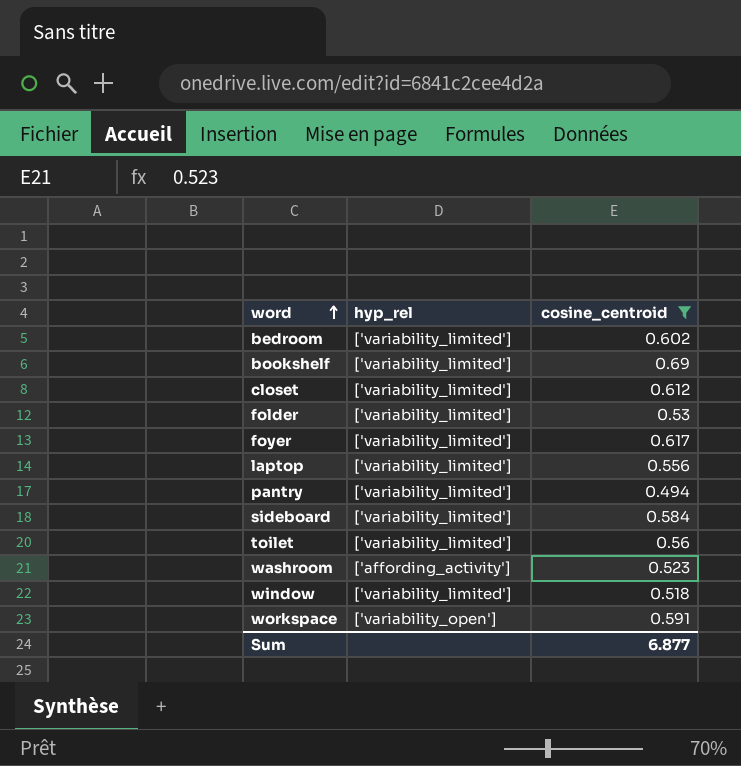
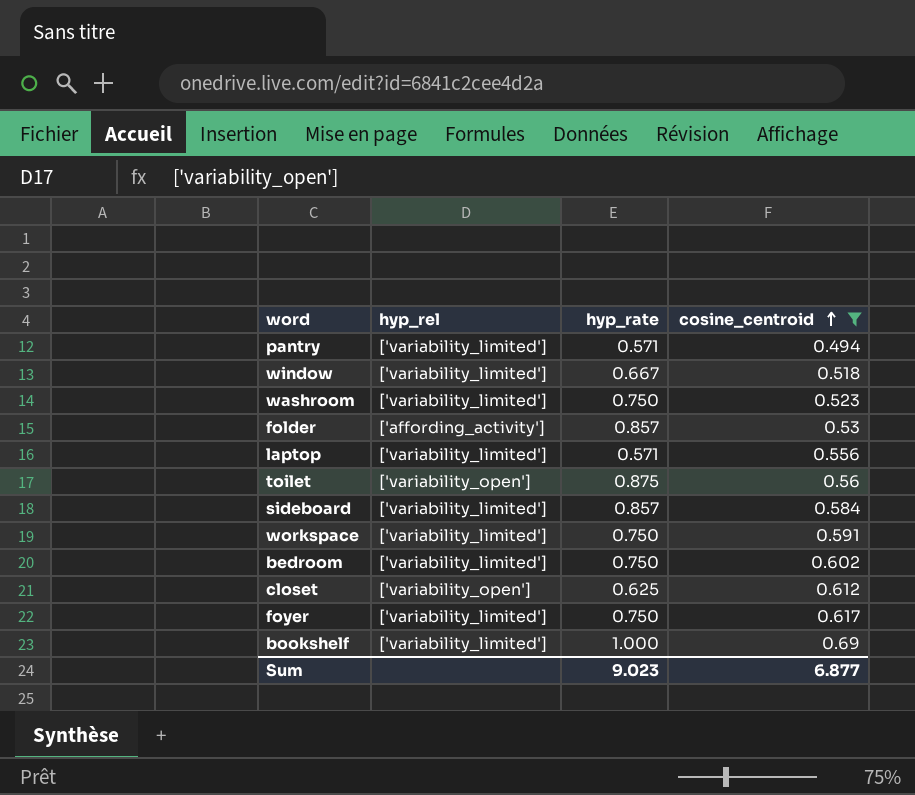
row order: word ascending -> cosine_centroid ascending
column hyp_rate | position: none -> 3
washroom | hyp_rel: ['affording_activity'] -> ['variability_limited']
folder | hyp_rel: ['variability_limited'] -> ['affording_activity']
toilet | hyp_rel: ['variability_limited'] -> ['variability_open']
workspace | hyp_rel: ['variability_open'] -> ['variability_limited']
closet | hyp_rel: ['variability_limited'] -> ['variability_open']

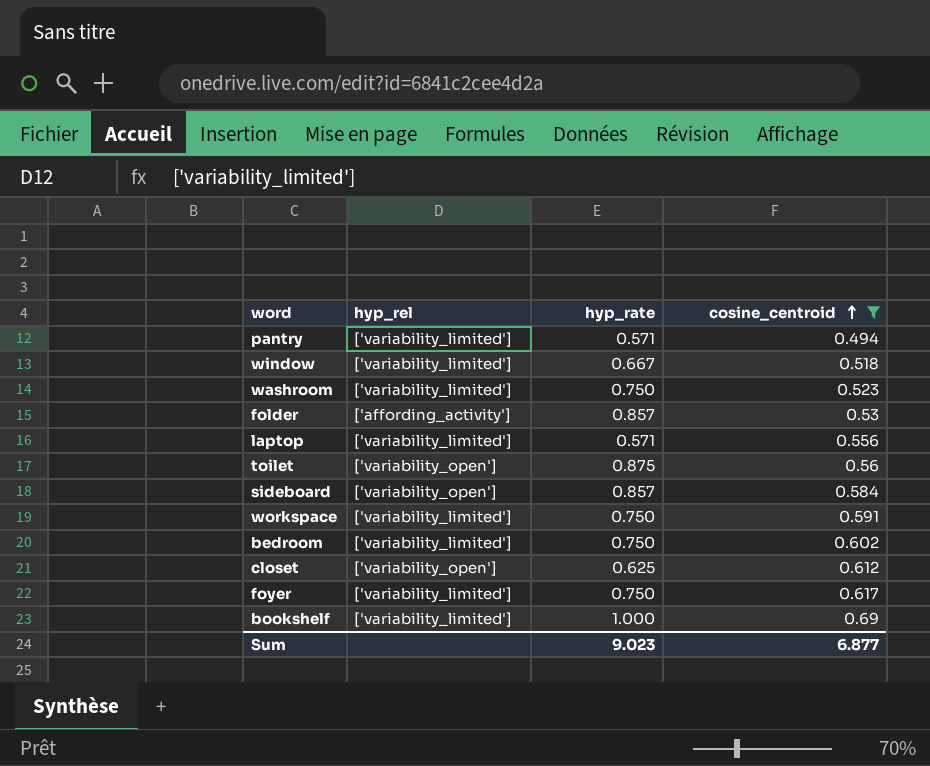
sideboard | hyp_rel: ['variability_limited'] -> ['variability_open']

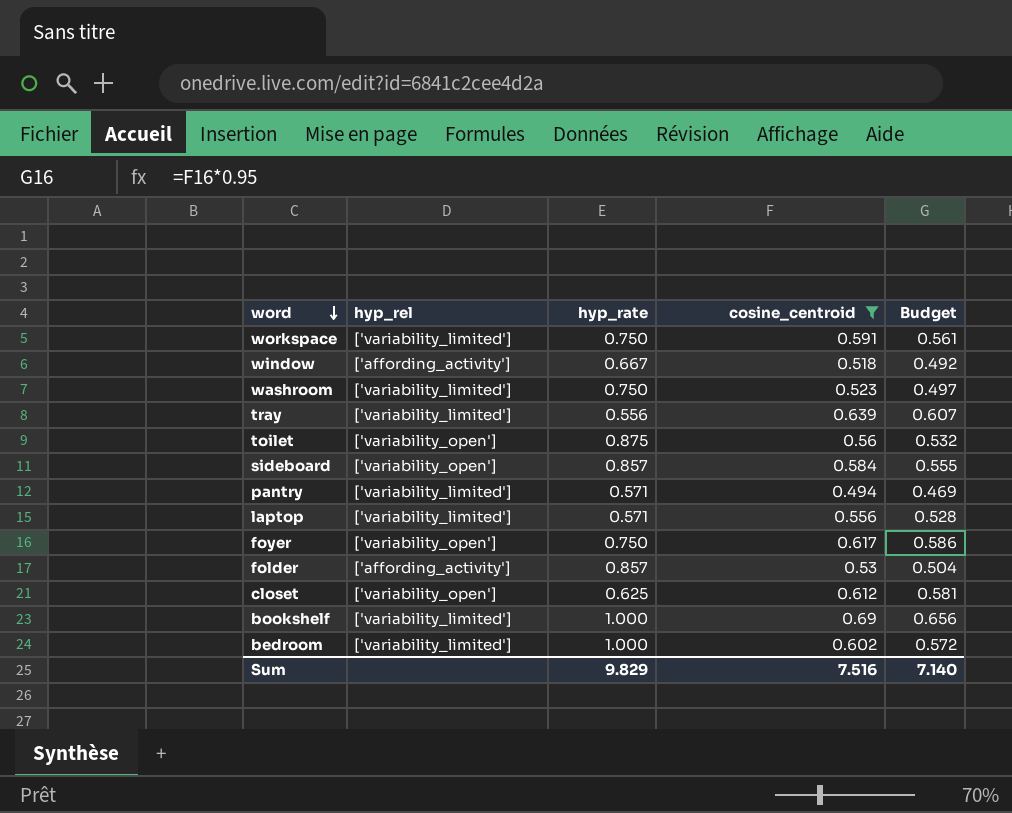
row order: cosine_centroid ascending -> word descending
column Budget | formula: none -> [cosine_centroid] * 0.95
window | hyp_rel: ['variability_limited'] -> ['affording_activity']
row tray: none -> ['variability_limited'] | 0.556 | 0.639 | 0.607
foyer | hyp_rel: ['variability_limited'] -> ['variability_open']
bedroom | hyp_rate: 0.750 -> 1.000
Sum | hyp_rate: 9.023 -> 9.829
Sum | cosine_centroid: 6.877 -> 7.516

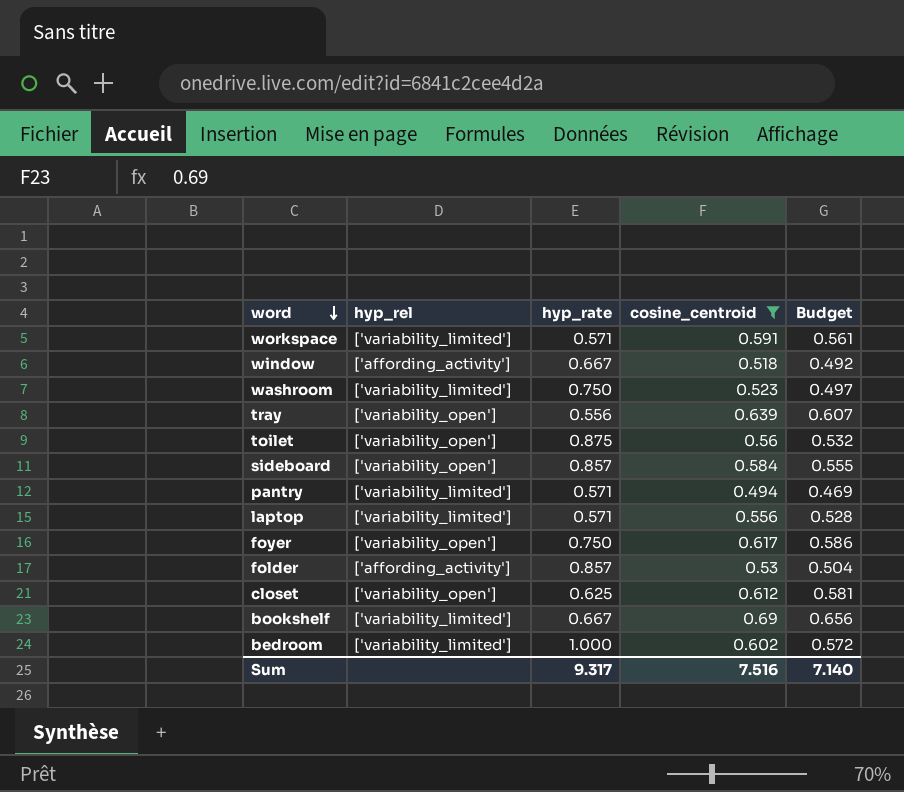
workspace | hyp_rate: 0.750 -> 0.571
tray | hyp_rel: ['variability_limited'] -> ['variability_open']
bookshelf | hyp_rate: 1.000 -> 0.667
Sum | hyp_rate: 9.829 -> 9.317

